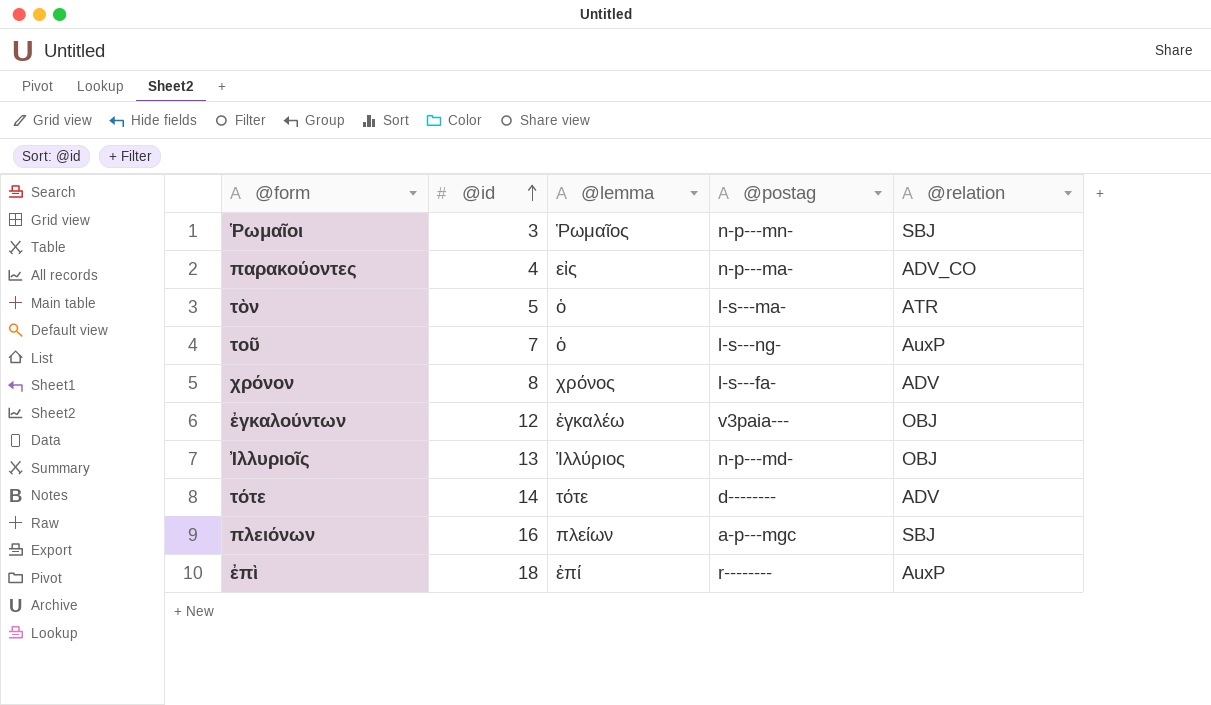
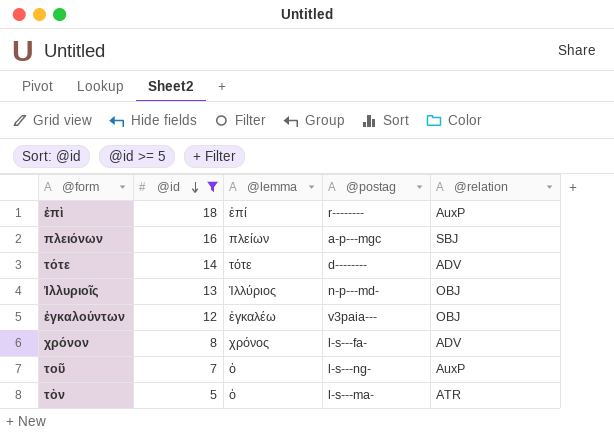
filter: none -> @id >= 5
row order: @id ascending -> @id descending

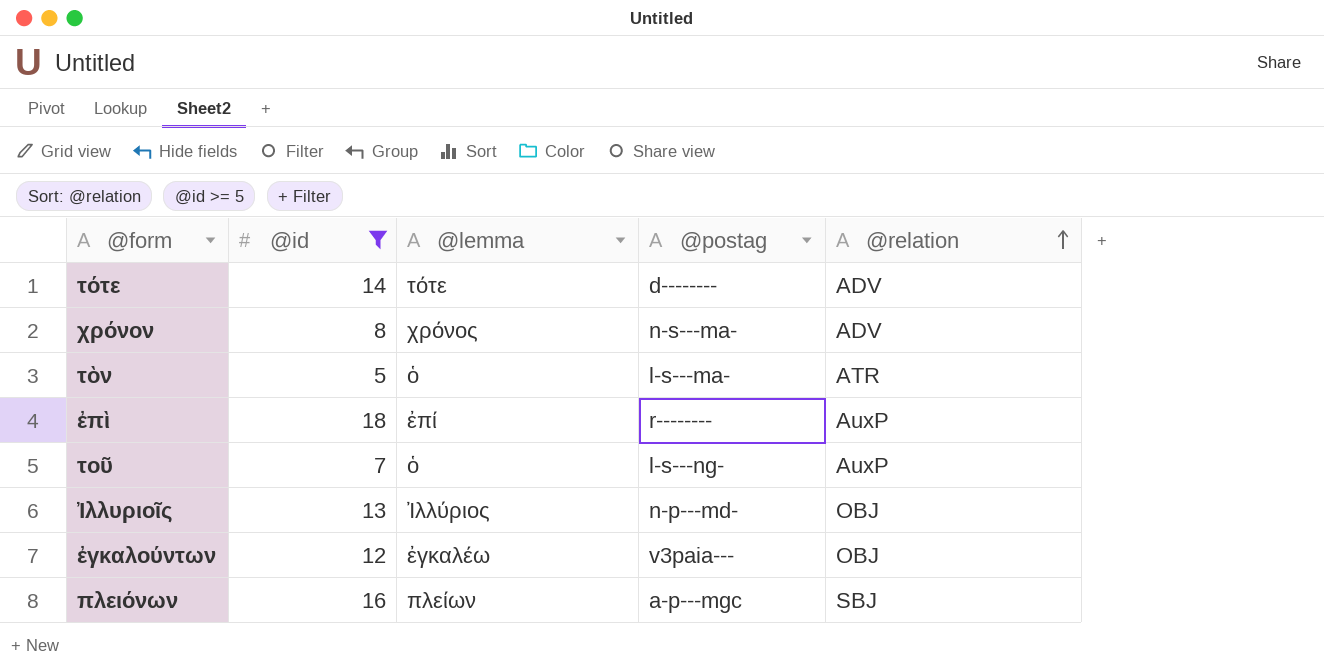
row order: @id descending -> @relation ascending
χρόνον | @postag: l-s---fa- -> n-s---ma-

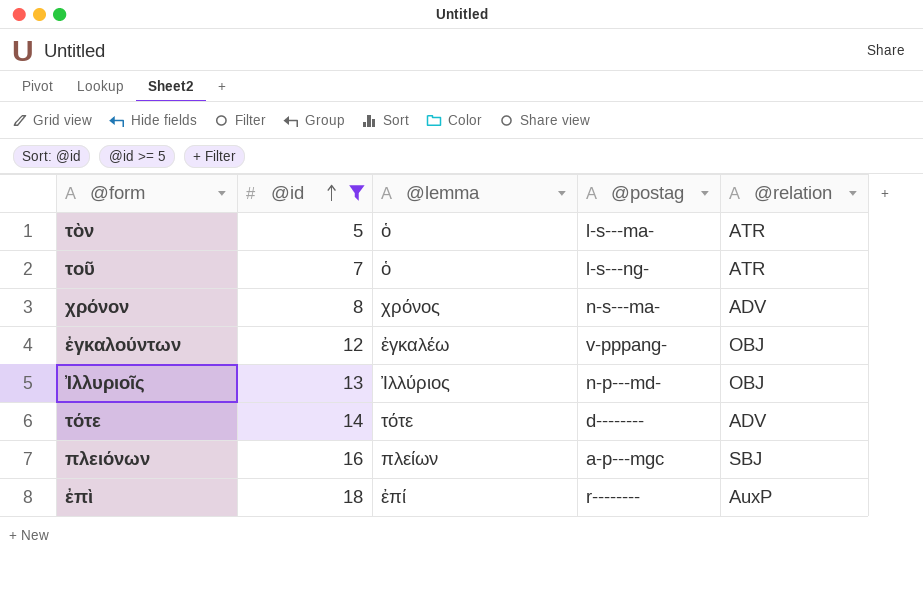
row order: @relation ascending -> @id ascending
τοῦ | @relation: AuxP -> ATR
ἐγκαλούντων | @postag: v3paia--- -> v-pppang-

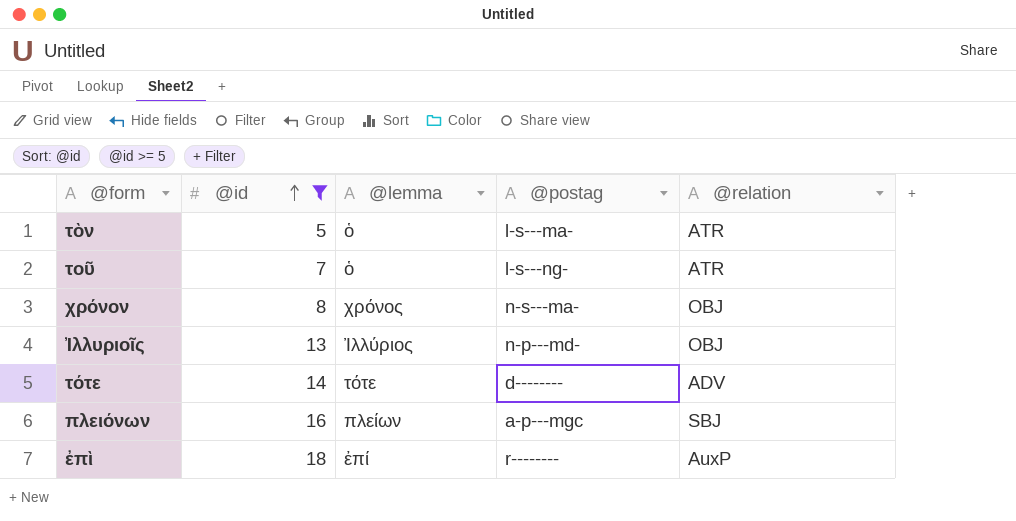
row ἐγκαλούντων: 12 | ἐγκαλέω | v-pppang- | OBJ -> none
χρόνον | @relation: ADV -> OBJ

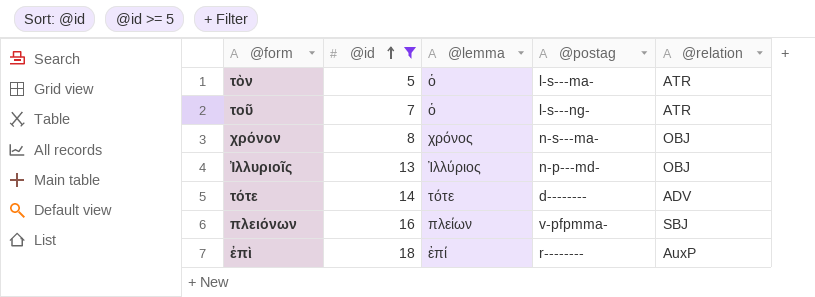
πλειόνων | @postag: a-p---mgc -> v-pfpmma-

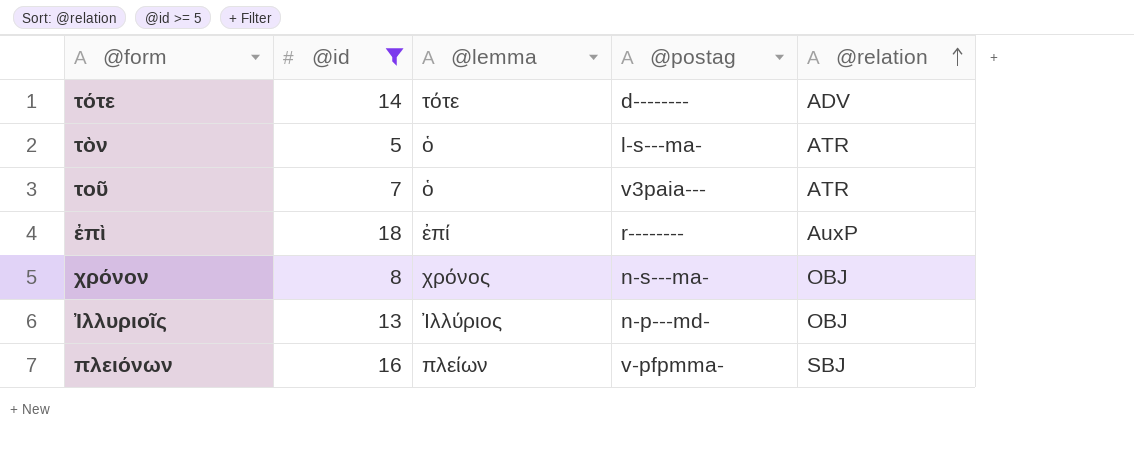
row order: @id ascending -> @relation ascending
τοῦ | @postag: l-s---ng- -> v3paia---

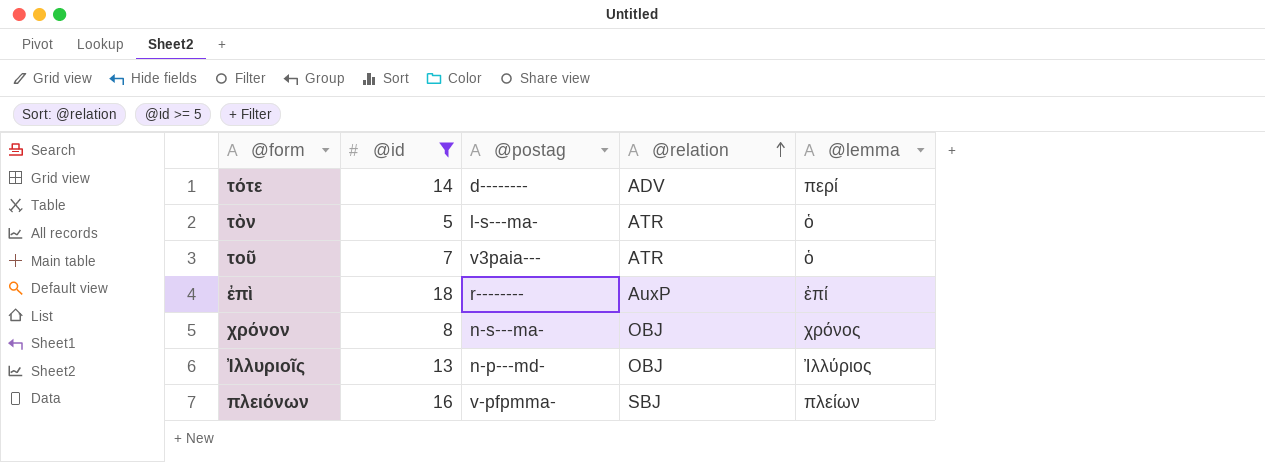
column @lemma | position: 3 -> 5
τότε | @lemma: τότε -> περί

